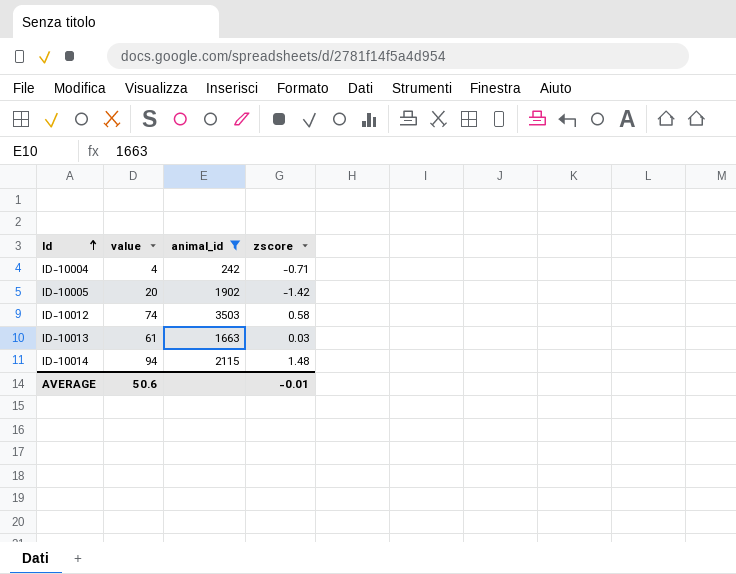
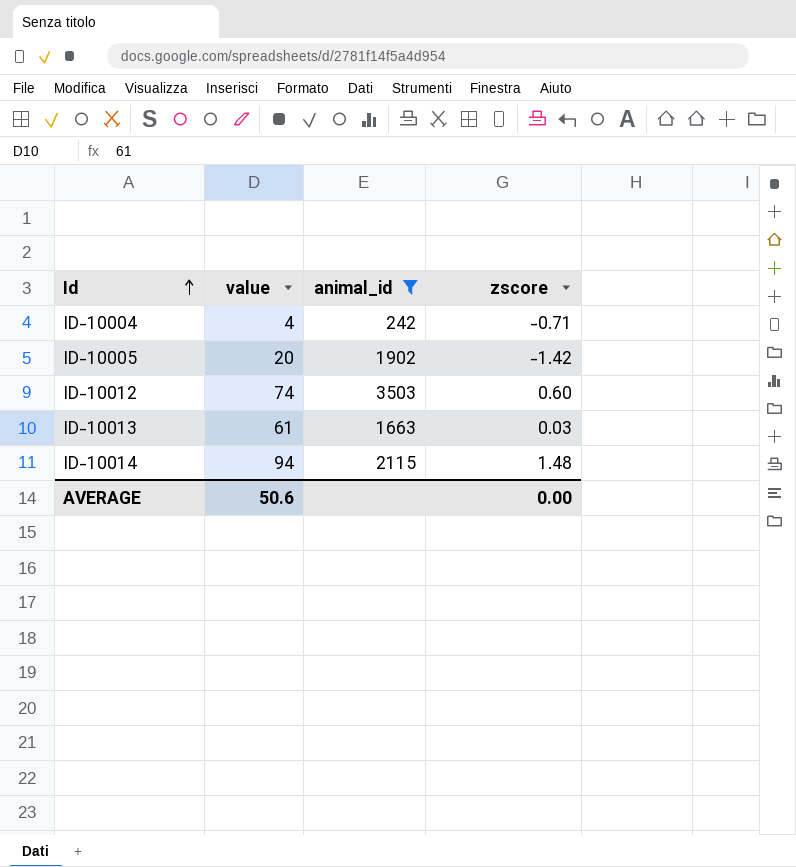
ID-10012 | zscore: 0.58 -> 0.60
AVERAGE | zscore: -0.01 -> 0.00

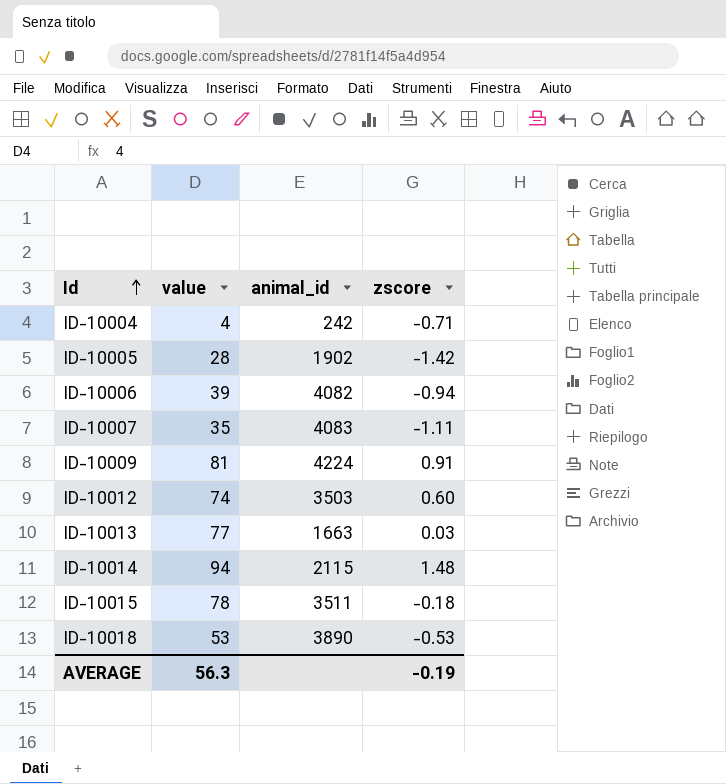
filter: animal_id <= 3503 -> none
ID-10005 | value: 20 -> 28
ID-10013 | value: 61 -> 77
AVERAGE | value: 50.6 -> 56.3
AVERAGE | zscore: 0.00 -> -0.19

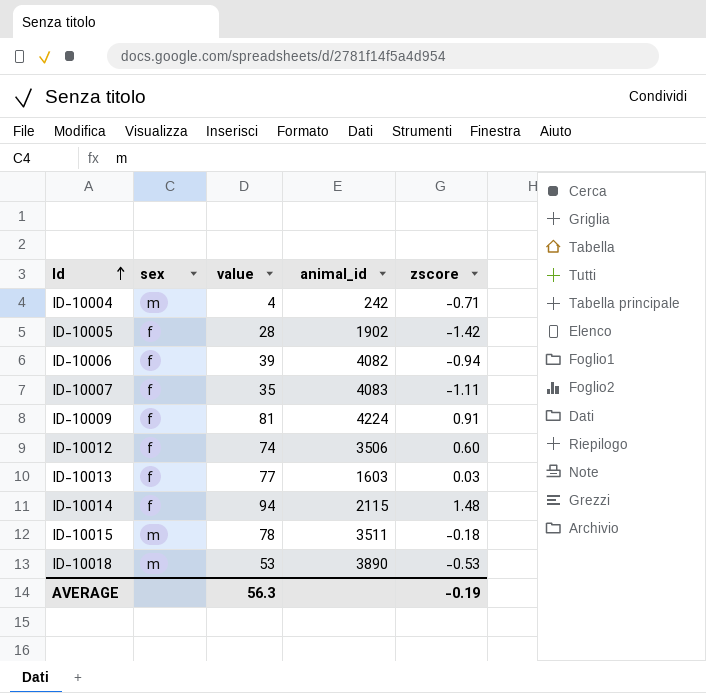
column sex | position: none -> 2
ID-10012 | animal_id: 3503 -> 3506
ID-10013 | animal_id: 1663 -> 1603

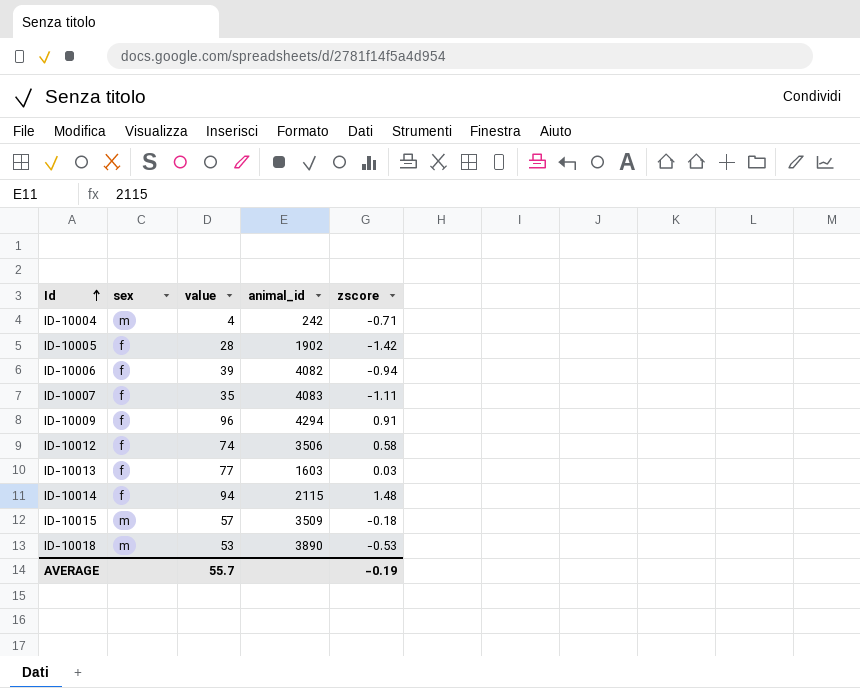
ID-10009 | value: 81 -> 96
ID-10009 | animal_id: 4224 -> 4294
ID-10012 | zscore: 0.60 -> 0.58
ID-10015 | value: 78 -> 57
ID-10015 | animal_id: 3511 -> 3509
AVERAGE | value: 56.3 -> 55.7

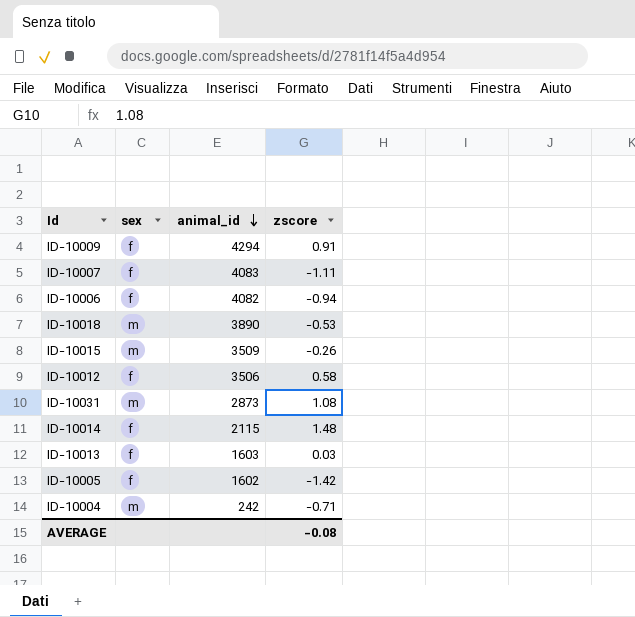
row order: Id ascending -> animal_id descending
column value | position: 3 -> none
ID-10015 | zscore: -0.18 -> -0.26
row ID-10031: none -> m | 2873 | 1.08
ID-10005 | animal_id: 1902 -> 1602
AVERAGE | zscore: -0.19 -> -0.08

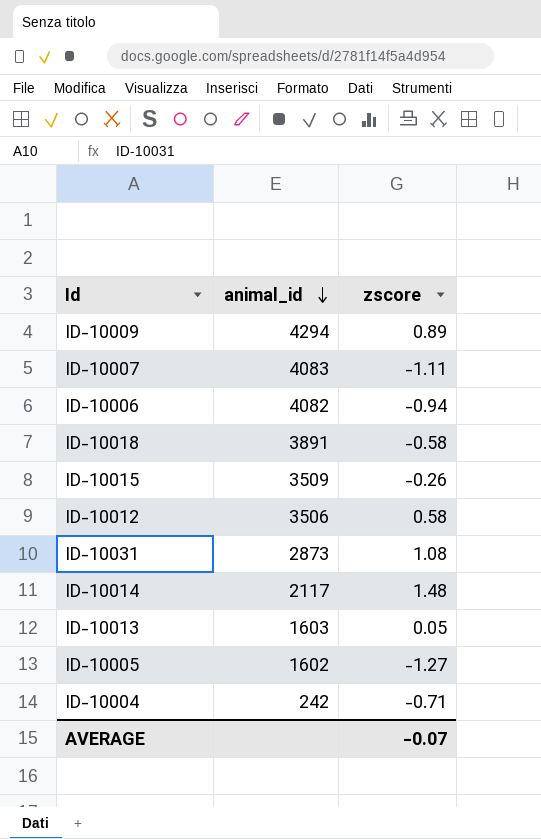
column sex | position: 2 -> none
ID-10009 | zscore: 0.91 -> 0.89
ID-10018 | animal_id: 3890 -> 3891
ID-10018 | zscore: -0.53 -> -0.58
ID-10014 | animal_id: 2115 -> 2117
ID-10013 | zscore: 0.03 -> 0.05
ID-10005 | zscore: -1.42 -> -1.27
AVERAGE | zscore: -0.08 -> -0.07

